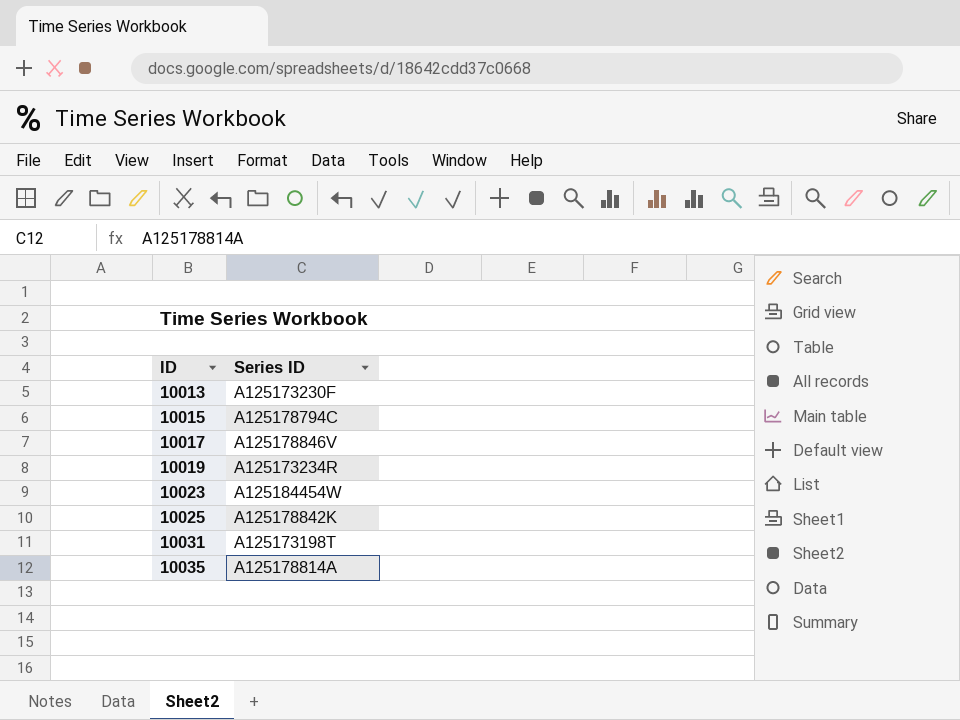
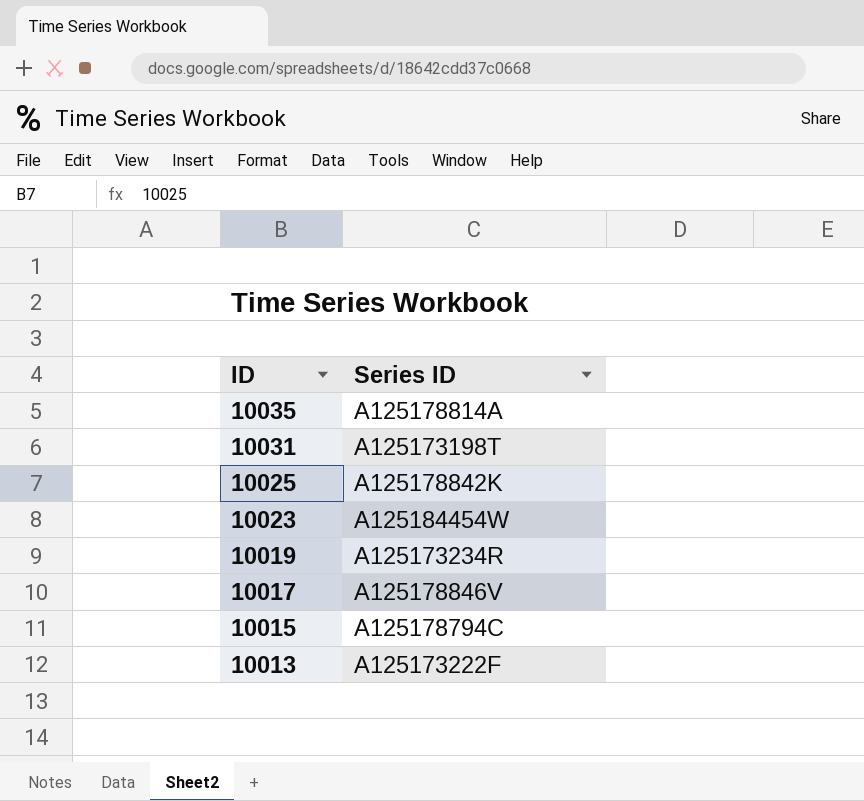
row order: ID ascending -> ID descending
10013 | Series ID: A125173230F -> A125173222F

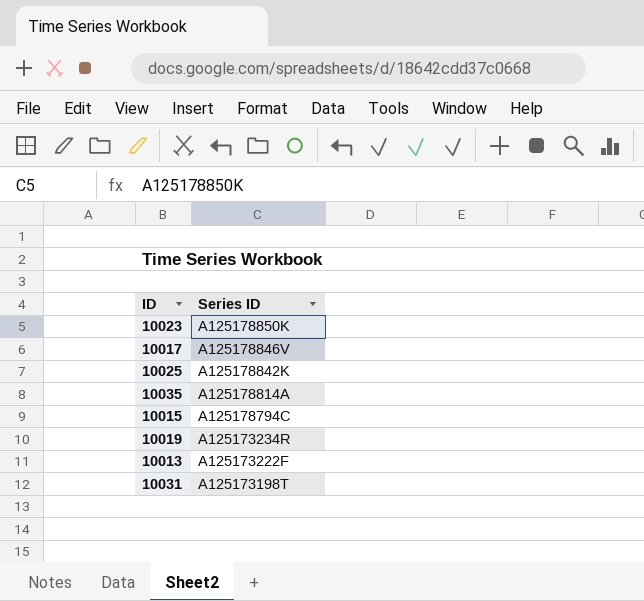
row order: ID descending -> Series ID descending
10023 | Series ID: A125184454W -> A125178850K

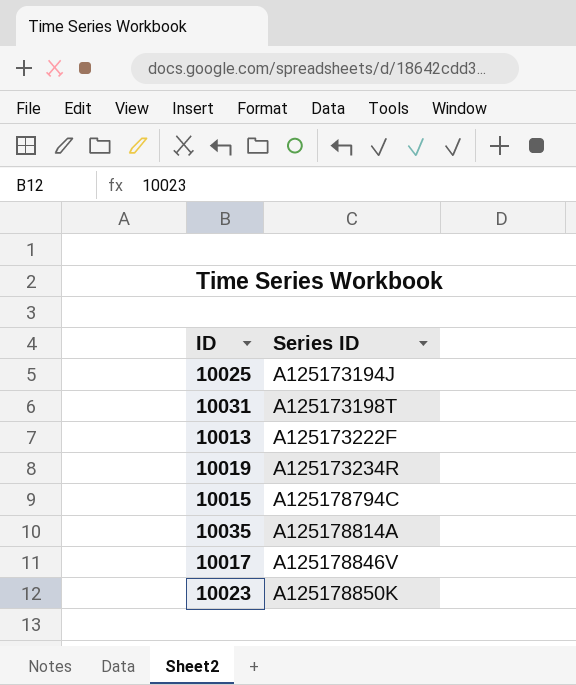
row order: Series ID descending -> Series ID ascending
10025 | Series ID: A125178842K -> A125173194J

